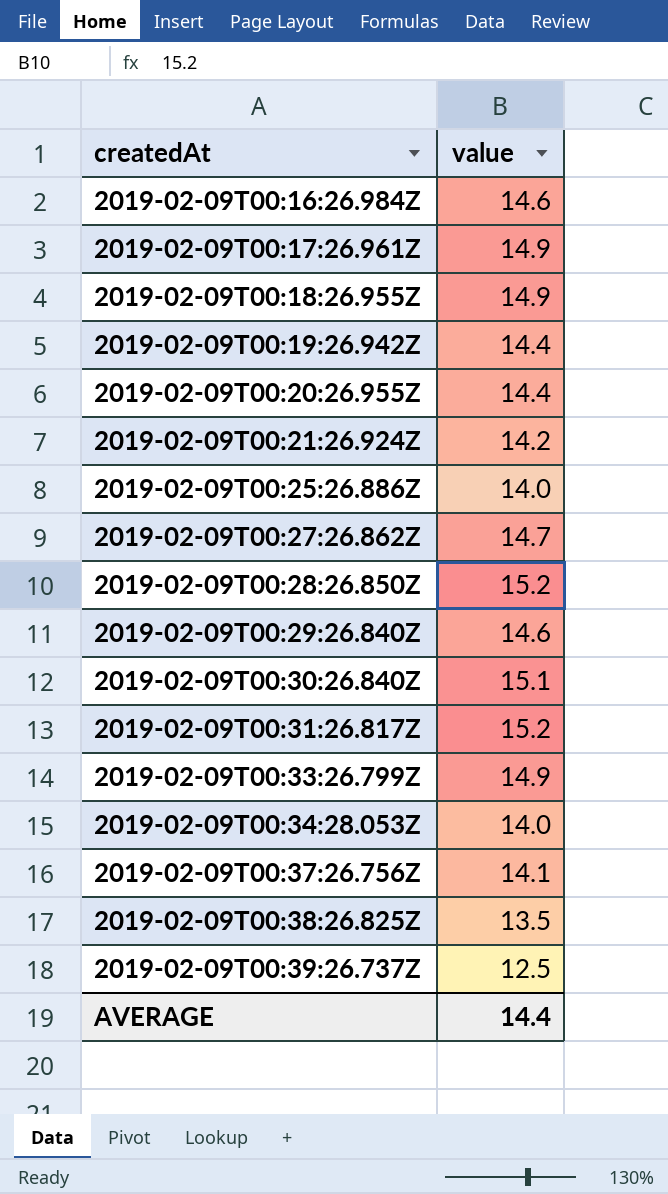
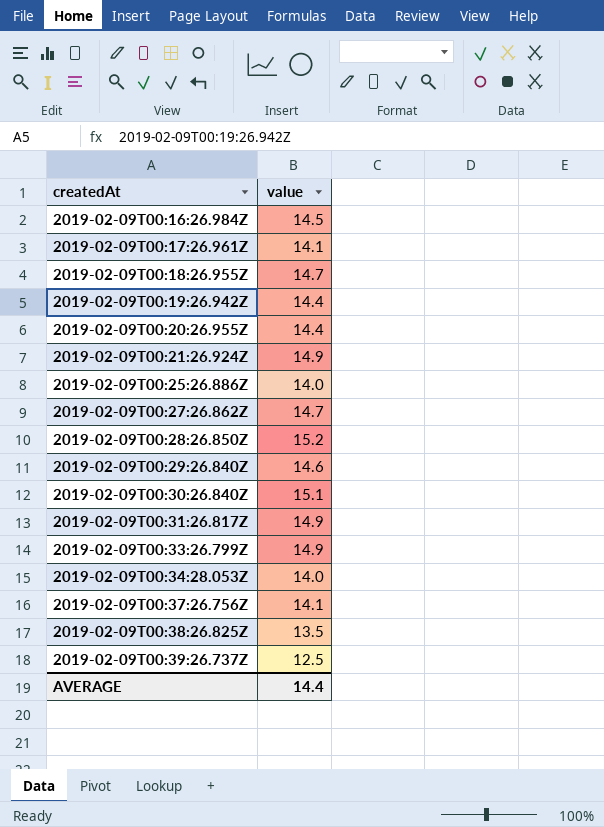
2019-02-09T00:16:26.984Z | value: 14.6 -> 14.5
2019-02-09T00:17:26.961Z | value: 14.9 -> 14.1
2019-02-09T00:18:26.955Z | value: 14.9 -> 14.7
2019-02-09T00:21:26.924Z | value: 14.2 -> 14.9
2019-02-09T00:31:26.817Z | value: 15.2 -> 14.9

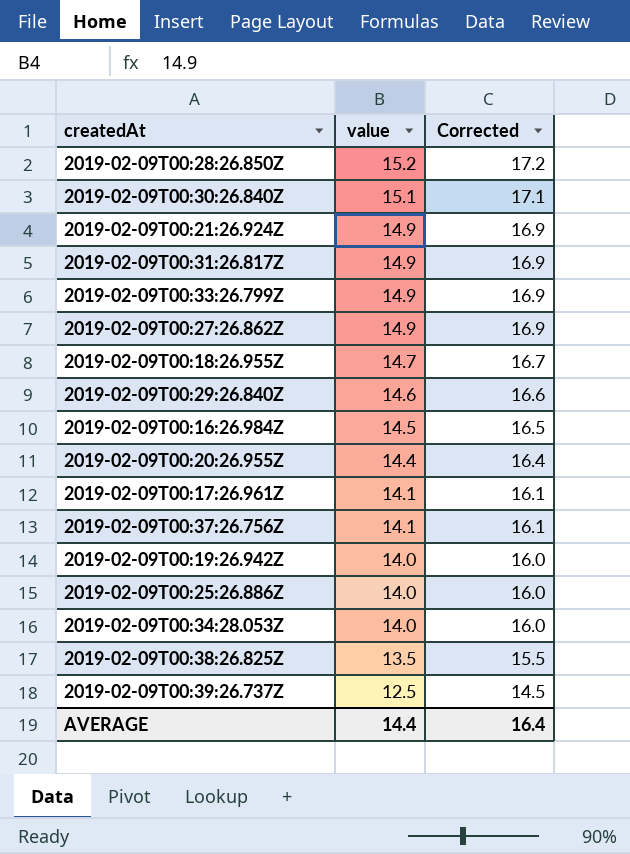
row order: createdAt ascending -> value descending
column Corrected | formula: none -> [value] + 2
2019-02-09T00:27:26.862Z | value: 14.7 -> 14.9
2019-02-09T00:19:26.942Z | value: 14.4 -> 14.0

